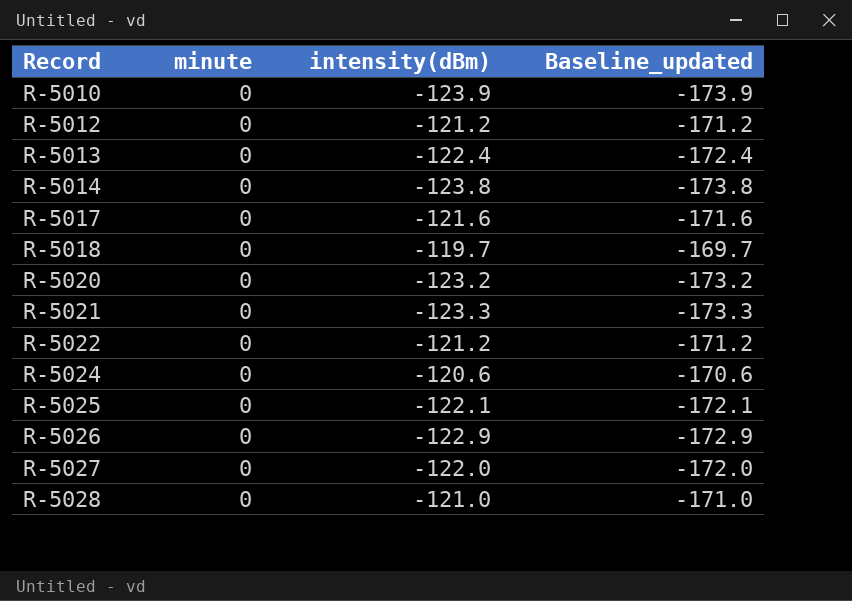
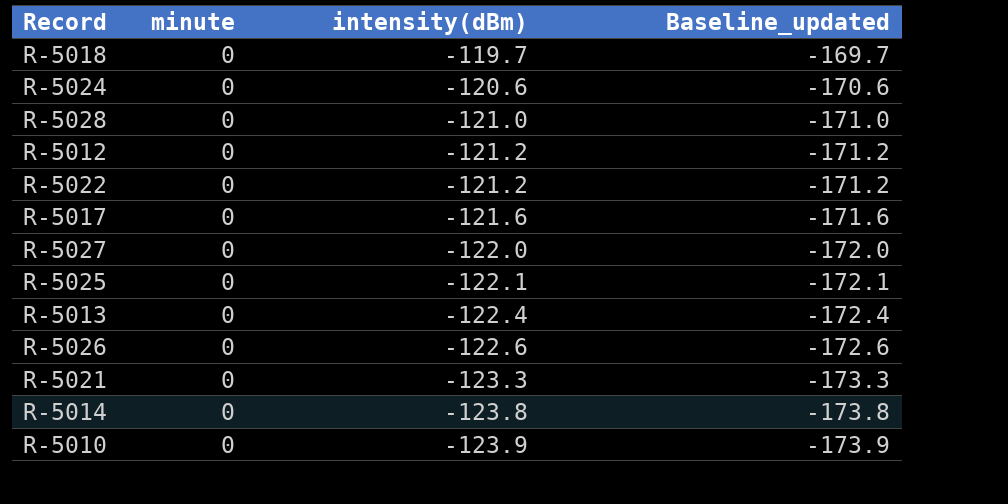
row order: Record ascending -> intensity(dBm) descending
row R-5020: 0 | -123.2 | -173.2 -> none
R-5026 | intensity(dBm): -122.9 -> -122.6
R-5026 | Baseline_updated: -172.9 -> -172.6

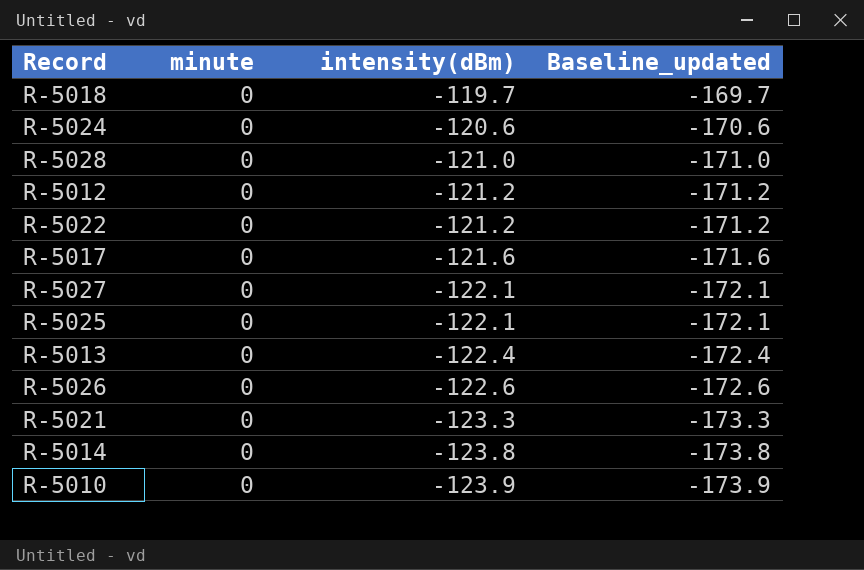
R-5027 | intensity(dBm): -122.0 -> -122.1
R-5027 | Baseline_updated: -172.0 -> -172.1

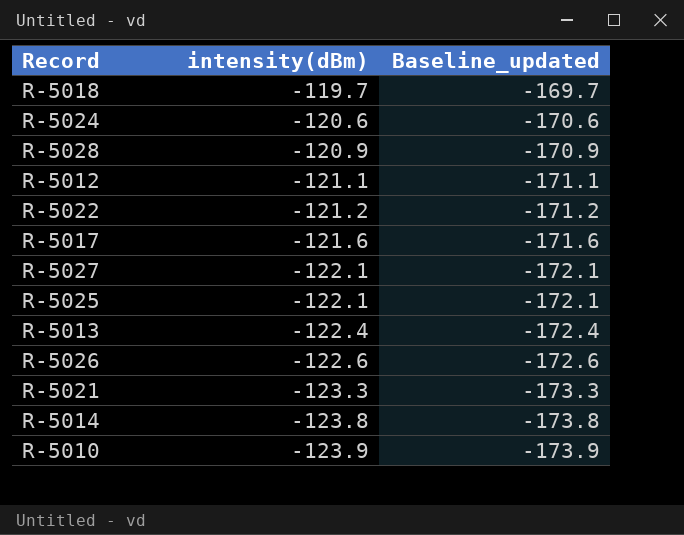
column minute | position: 2 -> none
R-5028 | intensity(dBm): -121.0 -> -120.9
R-5028 | Baseline_updated: -171.0 -> -170.9
R-5012 | intensity(dBm): -121.2 -> -121.1
R-5012 | Baseline_updated: -171.2 -> -171.1

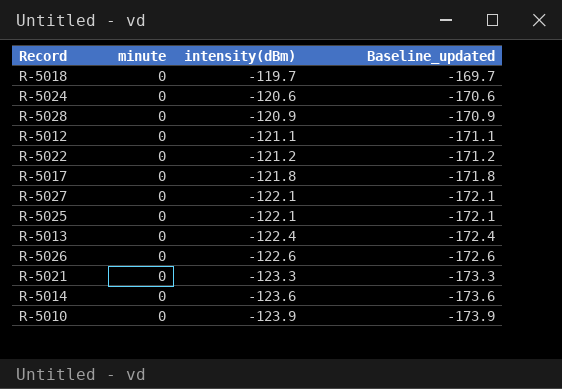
column minute | position: none -> 2
R-5017 | intensity(dBm): -121.6 -> -121.8
R-5017 | Baseline_updated: -171.6 -> -171.8
R-5014 | intensity(dBm): -123.8 -> -123.6
R-5014 | Baseline_updated: -173.8 -> -173.6

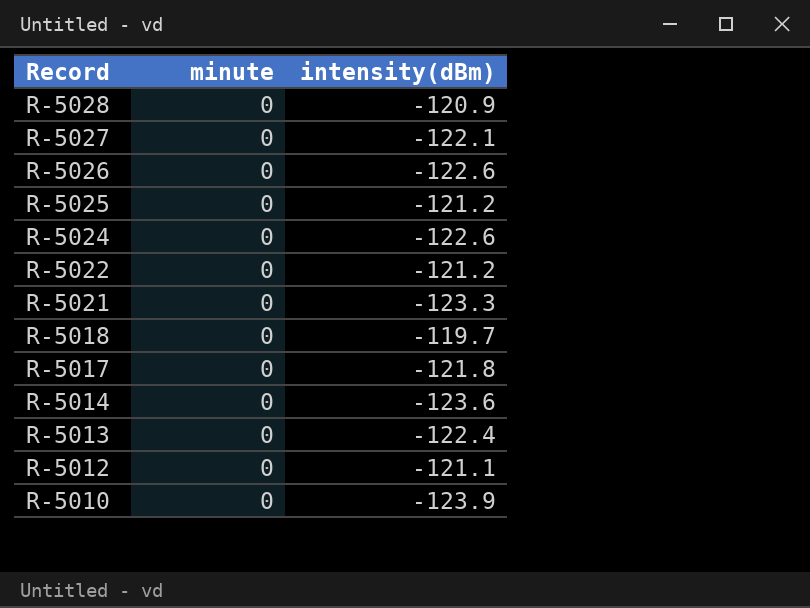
row order: intensity(dBm) descending -> Record descending
column Baseline_updated | formula: [intensity(dBm)] - 50 -> none
R-5025 | intensity(dBm): -122.1 -> -121.2
R-5024 | intensity(dBm): -120.6 -> -122.6

